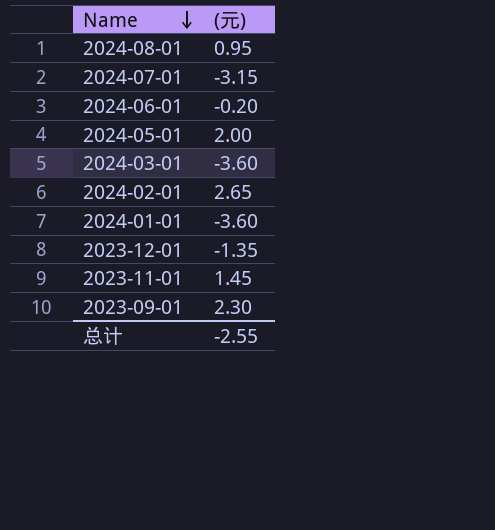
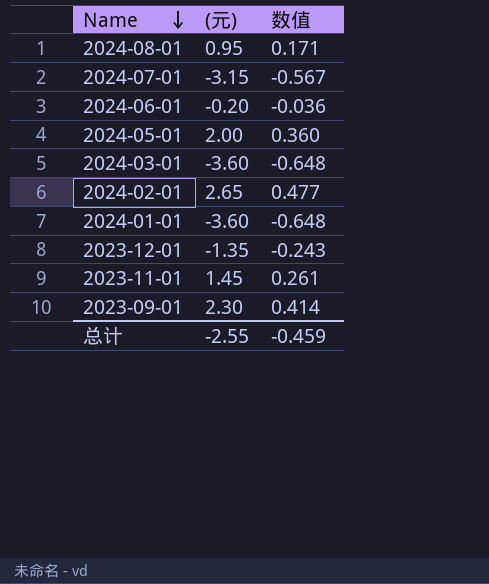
column 数值 | formula: none -> [(元)] * 0.18

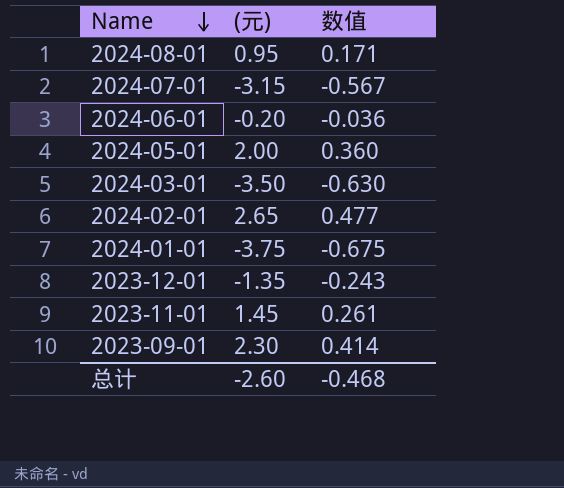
2024-03-01 | (元): -3.60 -> -3.50
2024-03-01 | 数值: -0.648 -> -0.630
2024-01-01 | (元): -3.60 -> -3.75
2024-01-01 | 数值: -0.648 -> -0.675
总计 | (元): -2.55 -> -2.60
总计 | 数值: -0.459 -> -0.468

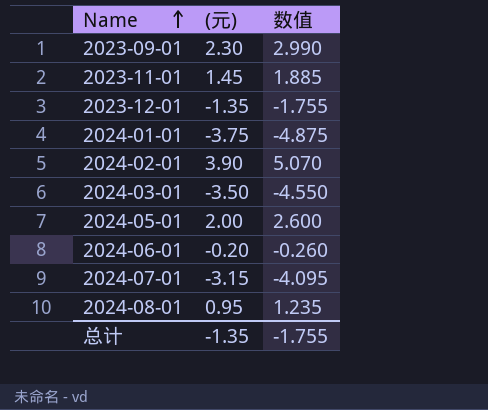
row order: Name descending -> Name ascending
column 数值 | formula: [(元)] * 0.18 -> [(元)] * 1.3
2024-02-01 | (元): 2.65 -> 3.90
总计 | (元): -2.60 -> -1.35
总计 | 数值: -0.468 -> -1.755

